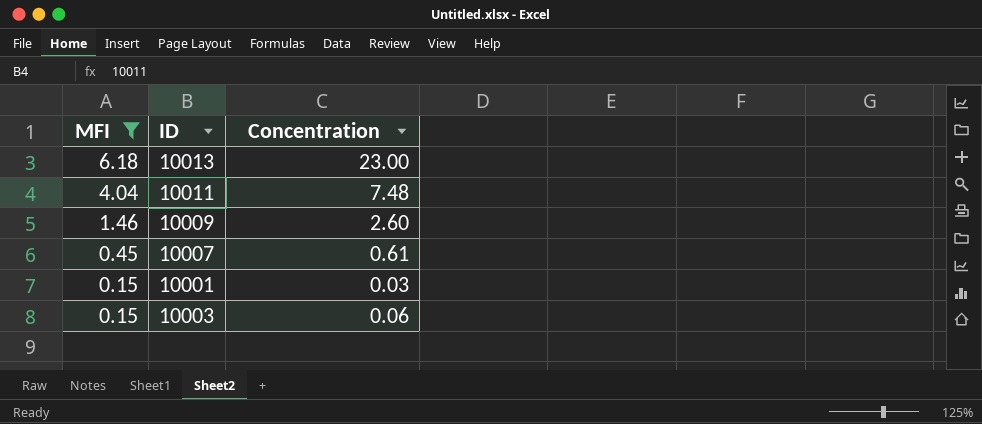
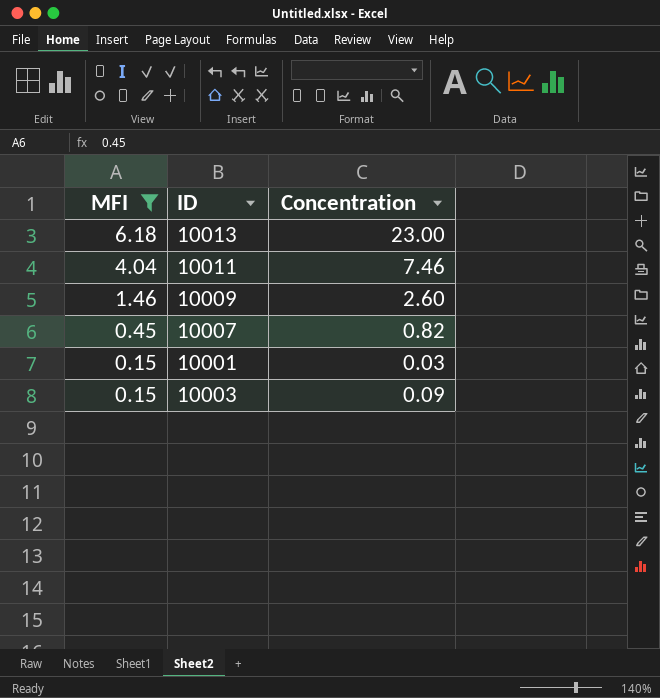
10011 | Concentration: 7.48 -> 7.46
10007 | Concentration: 0.61 -> 0.82
10003 | Concentration: 0.06 -> 0.09

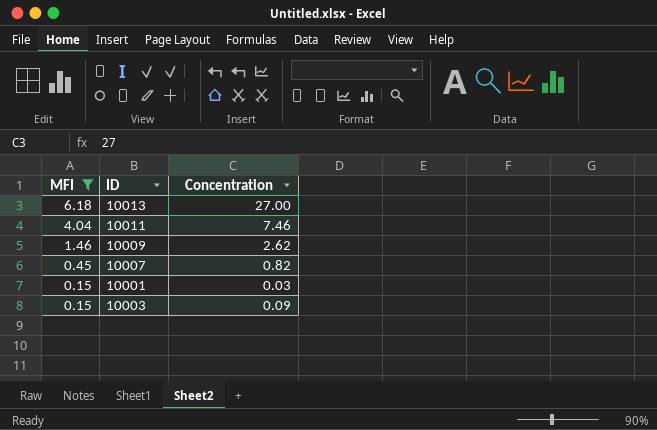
10013 | Concentration: 23.00 -> 27.00
10009 | Concentration: 2.60 -> 2.62

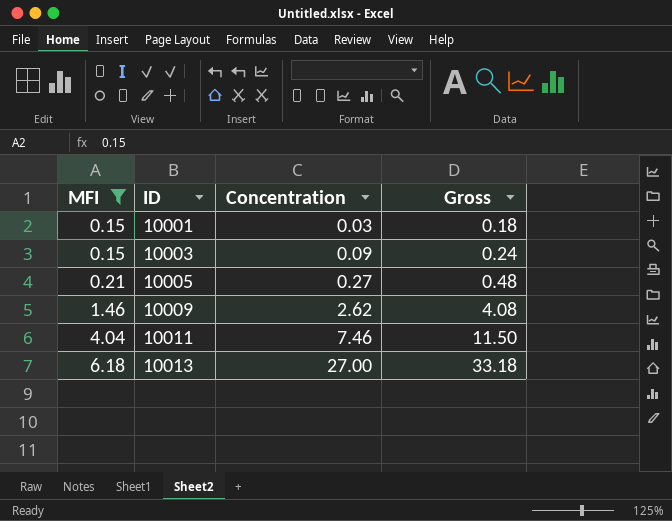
row order: MFI descending -> MFI ascending
column Gross | formula: none -> [MFI] + [Concentration]
row 10007: 0.45 | 0.82 -> none
row 10005: none -> 0.21 | 0.27 | 0.48

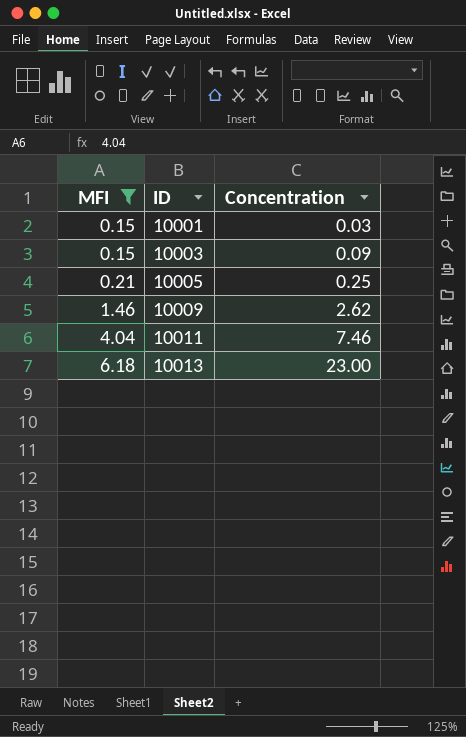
column Gross | formula: [MFI] + [Concentration] -> none
10005 | Concentration: 0.27 -> 0.25
10013 | Concentration: 27.00 -> 23.00

